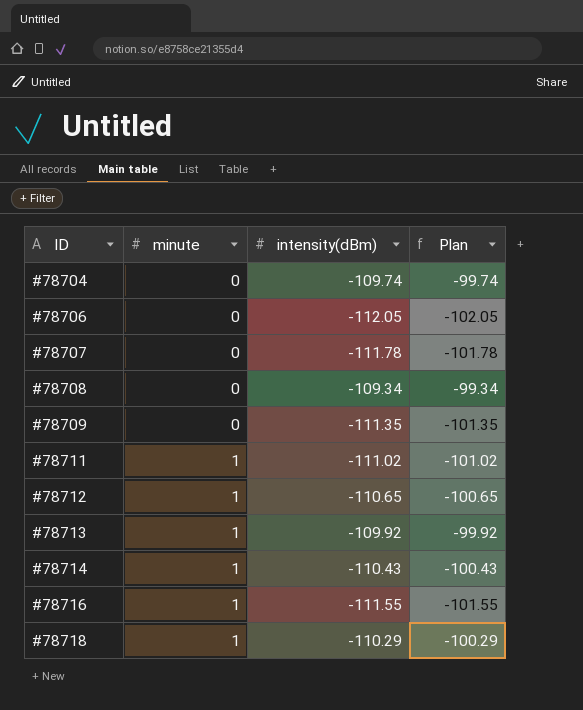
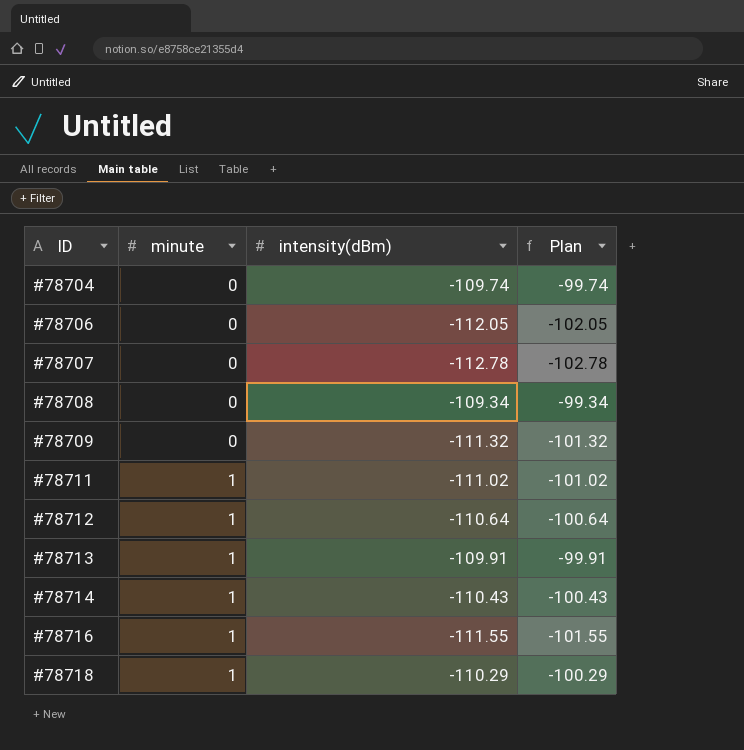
#78707 | intensity(dBm): -111.78 -> -112.78
#78707 | Plan: -101.78 -> -102.78
#78709 | intensity(dBm): -111.35 -> -111.32
#78709 | Plan: -101.35 -> -101.32
#78712 | intensity(dBm): -110.65 -> -110.64
#78712 | Plan: -100.65 -> -100.64
#78713 | intensity(dBm): -109.92 -> -109.91
#78713 | Plan: -99.92 -> -99.91

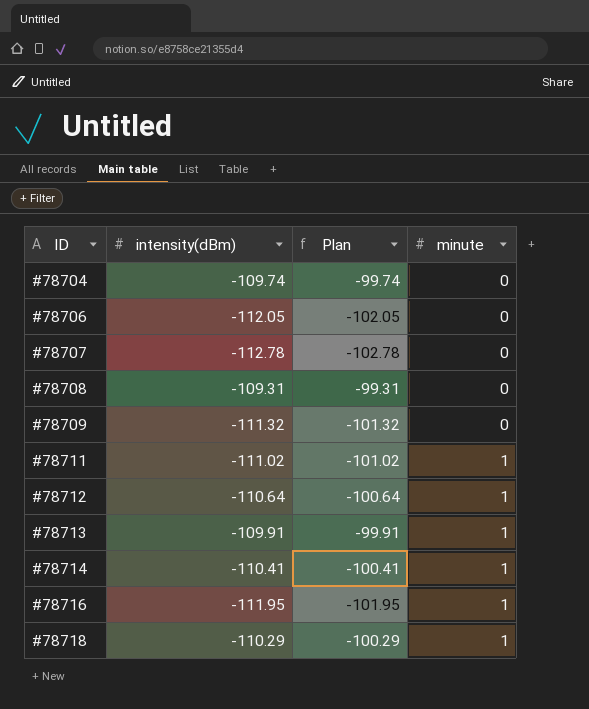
column minute | position: 2 -> 4
#78708 | intensity(dBm): -109.34 -> -109.31
#78708 | Plan: -99.34 -> -99.31
#78714 | intensity(dBm): -110.43 -> -110.41
#78714 | Plan: -100.43 -> -100.41
#78716 | intensity(dBm): -111.55 -> -111.95
#78716 | Plan: -101.55 -> -101.95

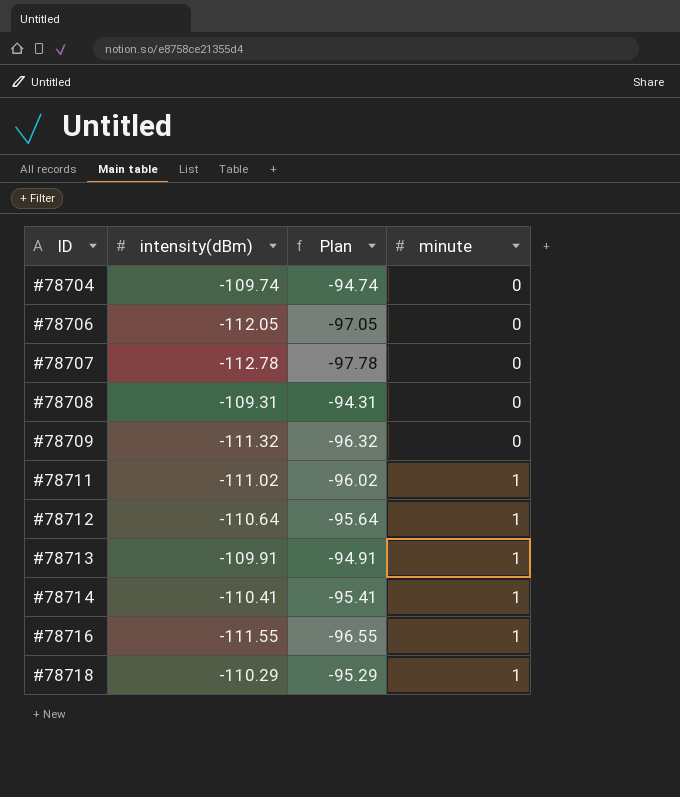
column Plan | formula: [intensity(dBm)] + 10 -> [intensity(dBm)] + 15
#78716 | intensity(dBm): -111.95 -> -111.55

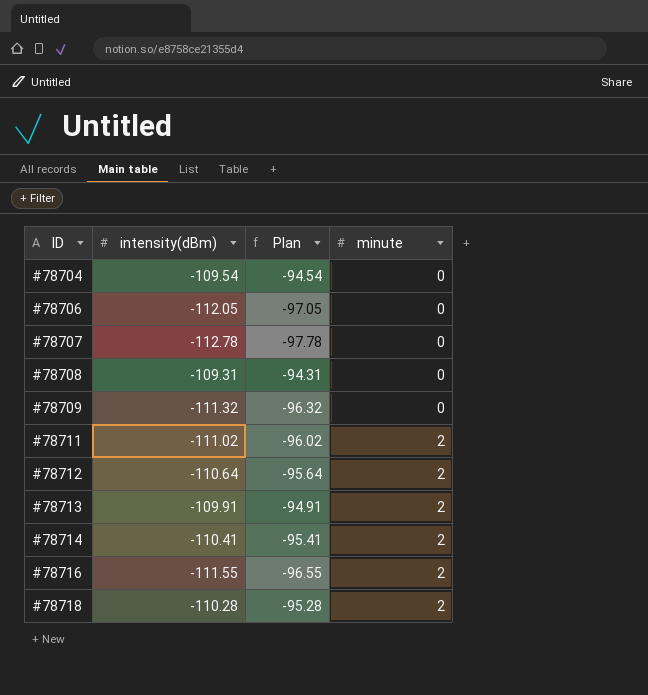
#78704 | intensity(dBm): -109.74 -> -109.54
#78704 | Plan: -94.74 -> -94.54
#78711 | minute: 1 -> 2
#78712 | minute: 1 -> 2
#78713 | minute: 1 -> 2
#78714 | minute: 1 -> 2
#78716 | minute: 1 -> 2
#78718 | intensity(dBm): -110.29 -> -110.28
#78718 | Plan: -95.29 -> -95.28
#78718 | minute: 1 -> 2

